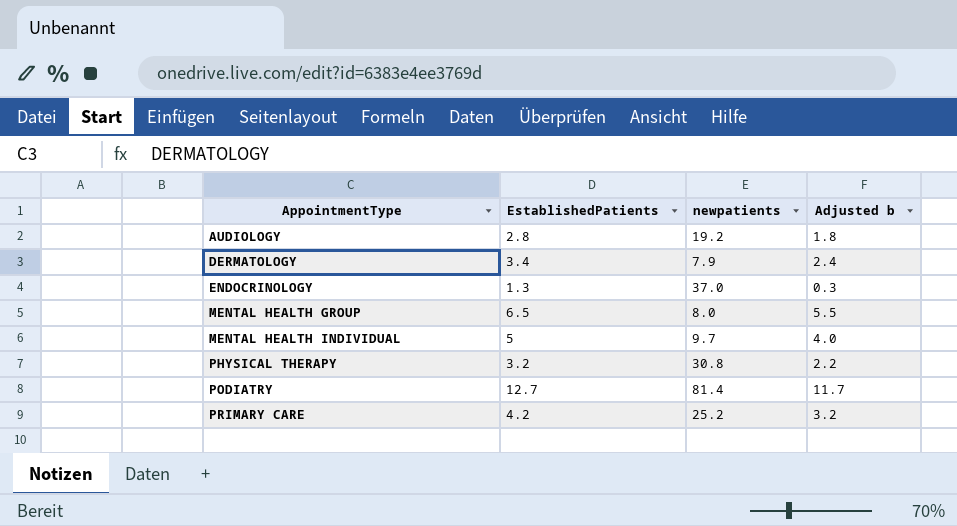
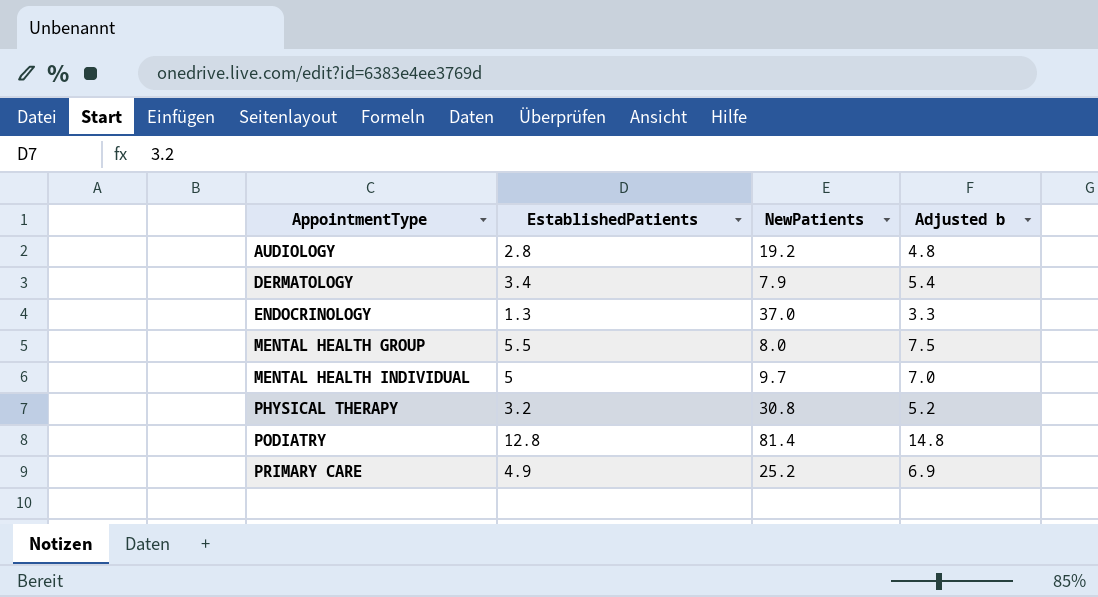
column name: newpatients -> NewPatients
column Adjusted b | formula: [EstablishedPatients] - 1 -> [EstablishedPatients] + 2
MENTAL HEALTH GROUP | EstablishedPatients: 6.5 -> 5.5
PODIATRY | EstablishedPatients: 12.7 -> 12.8
PRIMARY CARE | EstablishedPatients: 4.2 -> 4.9

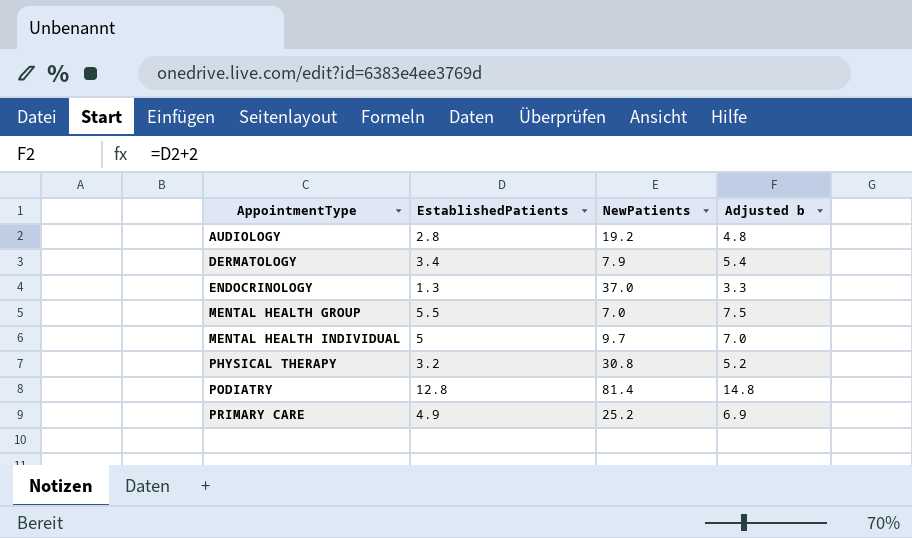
MENTAL HEALTH GROUP | NewPatients: 8.0 -> 7.0

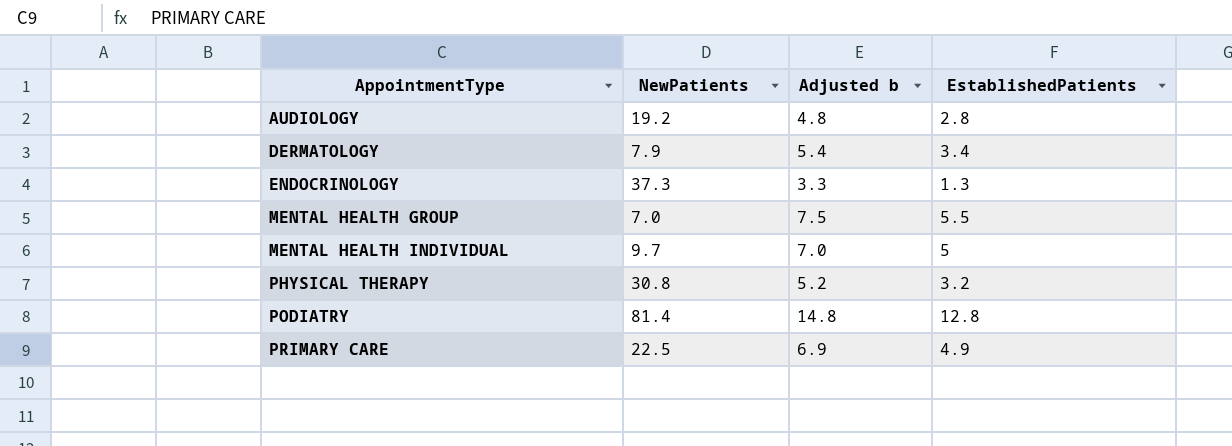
column EstablishedPatients | position: 2 -> 4
ENDOCRINOLOGY | NewPatients: 37.0 -> 37.3
PRIMARY CARE | NewPatients: 25.2 -> 22.5

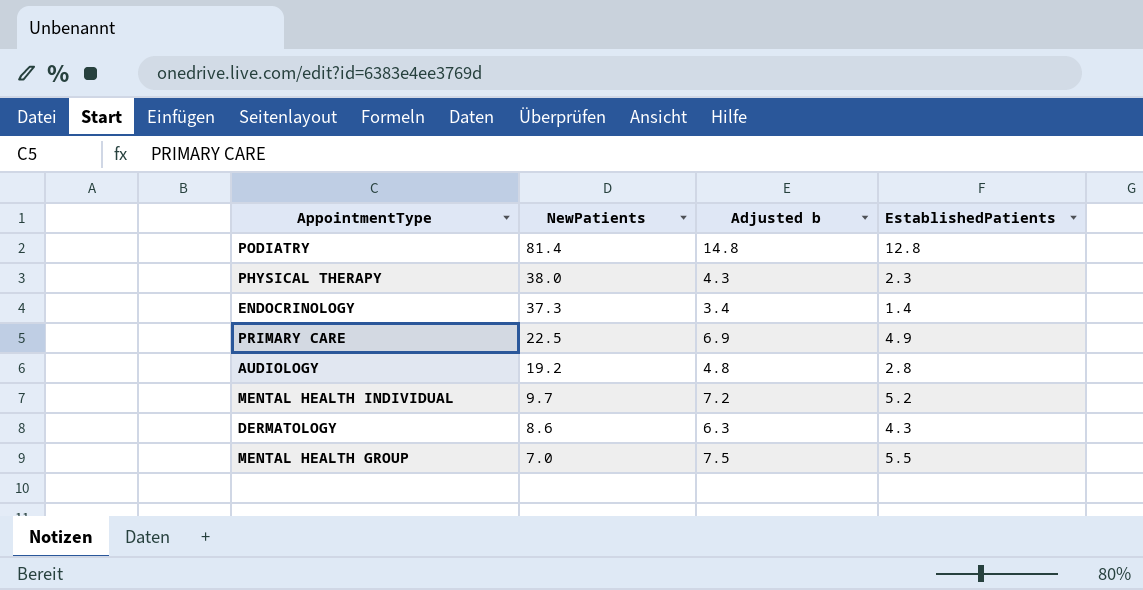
row order: AppointmentType ascending -> NewPatients descending
PHYSICAL THERAPY | NewPatients: 30.8 -> 38.0
PHYSICAL THERAPY | Adjusted b: 5.2 -> 4.3
PHYSICAL THERAPY | EstablishedPatients: 3.2 -> 2.3
ENDOCRINOLOGY | Adjusted b: 3.3 -> 3.4
ENDOCRINOLOGY | EstablishedPatients: 1.3 -> 1.4
MENTAL HEALTH INDIVIDUAL | Adjusted b: 7.0 -> 7.2
MENTAL HEALTH INDIVIDUAL | EstablishedPatients: 5 -> 5.2
DERMATOLOGY | NewPatients: 7.9 -> 8.6
DERMATOLOGY | Adjusted b: 5.4 -> 6.3
DERMATOLOGY | EstablishedPatients: 3.4 -> 4.3

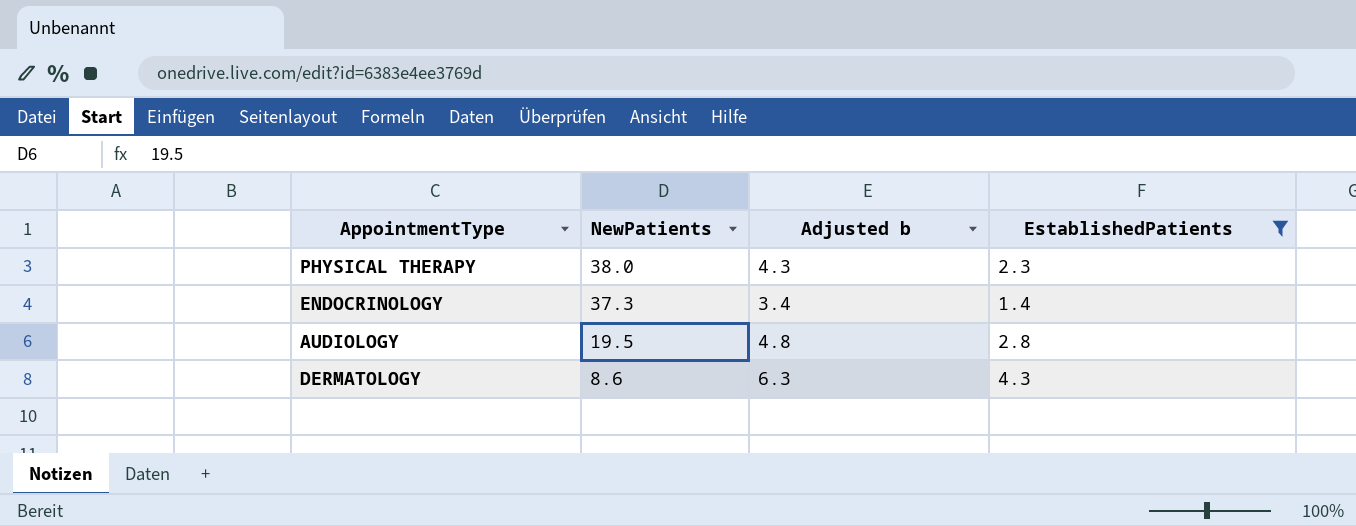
filter: none -> EstablishedPatients <= 4.3
AUDIOLOGY | NewPatients: 19.2 -> 19.5

